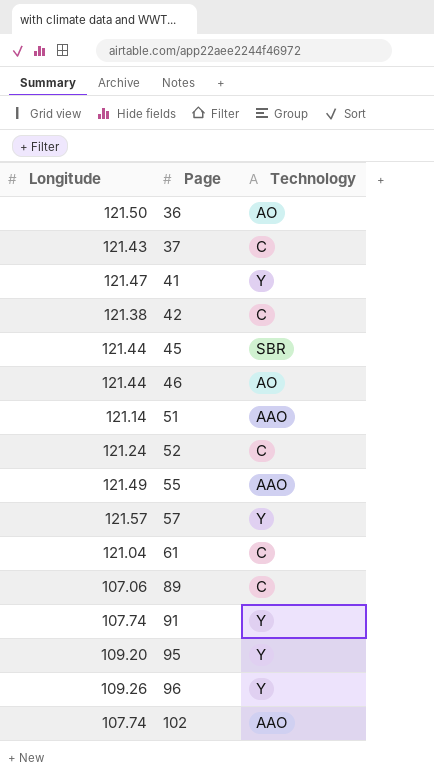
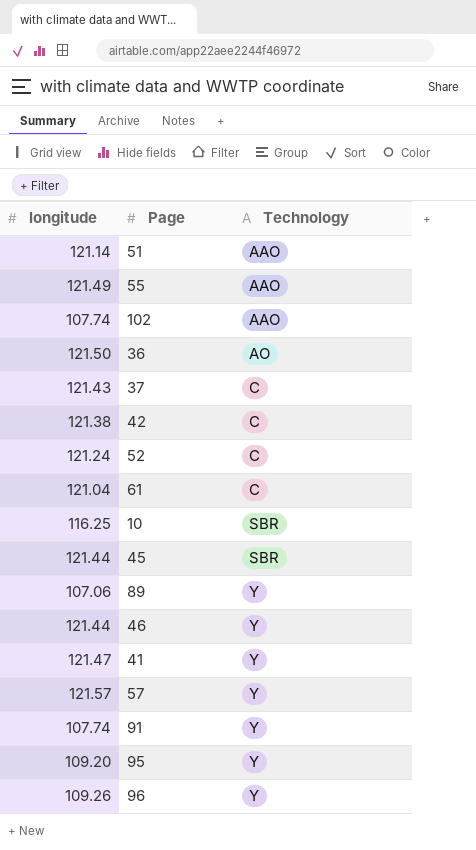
row order: Page ascending -> Technology ascending
column name: Longitude -> longitude
row 10: none -> 116.25 | SBR
89 | Technology: C -> Y
46 | Technology: AO -> Y

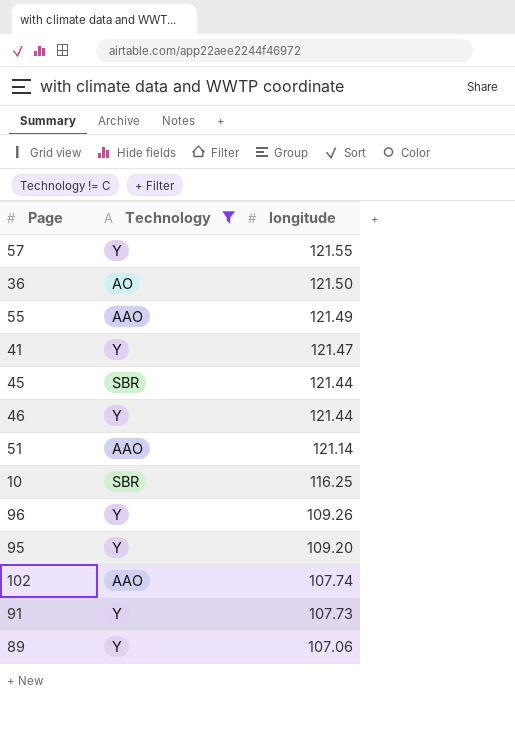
filter: none -> Technology != C
row order: Technology ascending -> longitude descending
column longitude | position: 1 -> 3
57 | longitude: 121.57 -> 121.55
91 | longitude: 107.74 -> 107.73

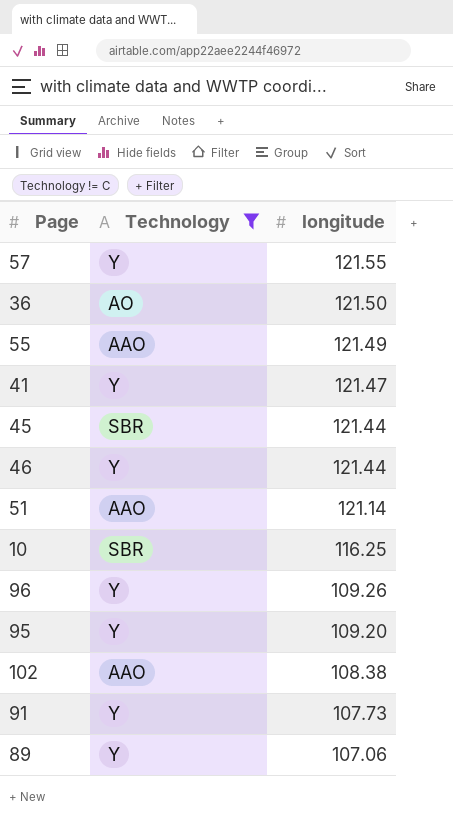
102 | longitude: 107.74 -> 108.38

